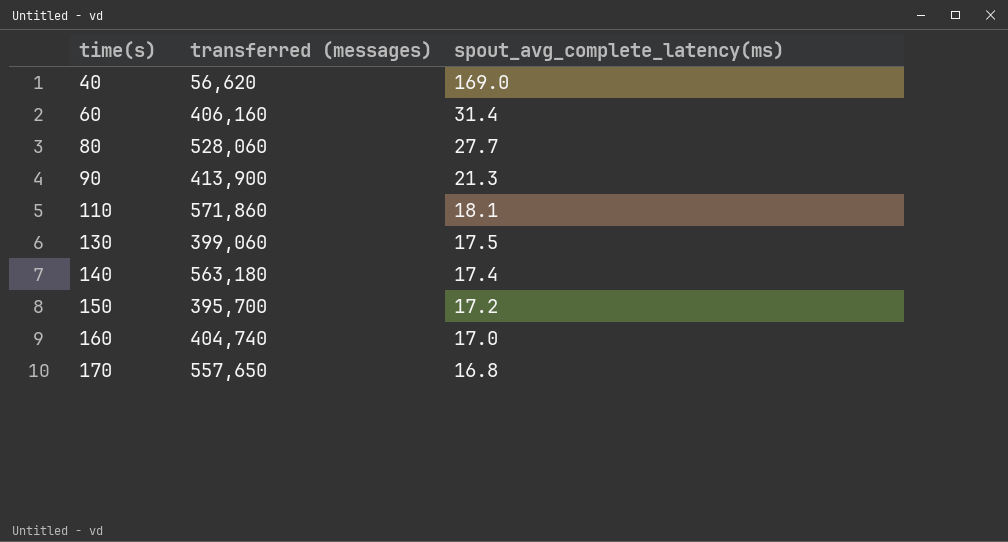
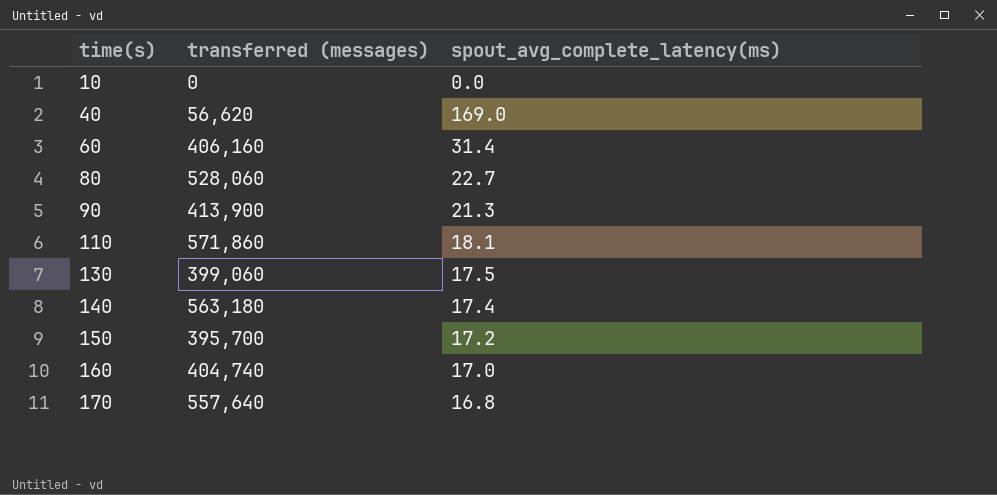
row 10: none -> 0 | 0.0
80 | spout_avg_complete_latency(ms): 27.7 -> 22.7
170 | transferred (messages): 557,650 -> 557,640

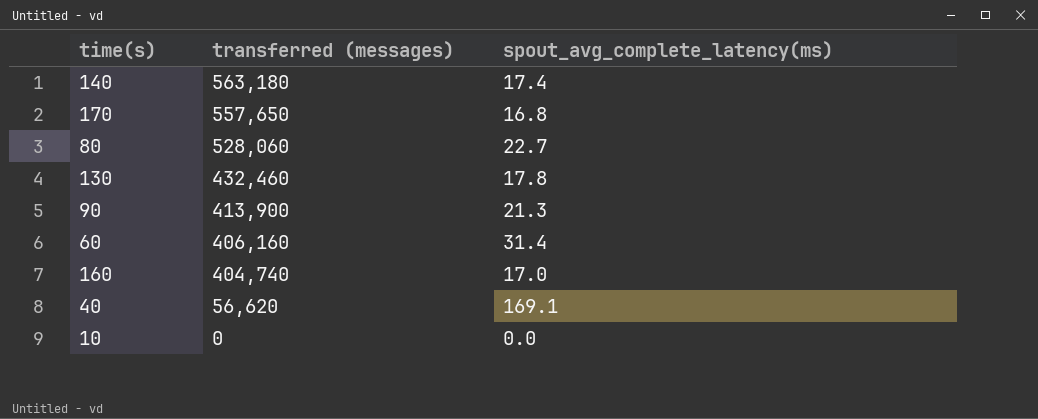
row order: time(s) ascending -> transferred (messages) descending
row 110: 571,860 | 18.1 -> none
row 150: 395,700 | 17.2 -> none
170 | transferred (messages): 557,640 -> 557,650
130 | transferred (messages): 399,060 -> 432,460
130 | spout_avg_complete_latency(ms): 17.5 -> 17.8
40 | spout_avg_complete_latency(ms): 169.0 -> 169.1

